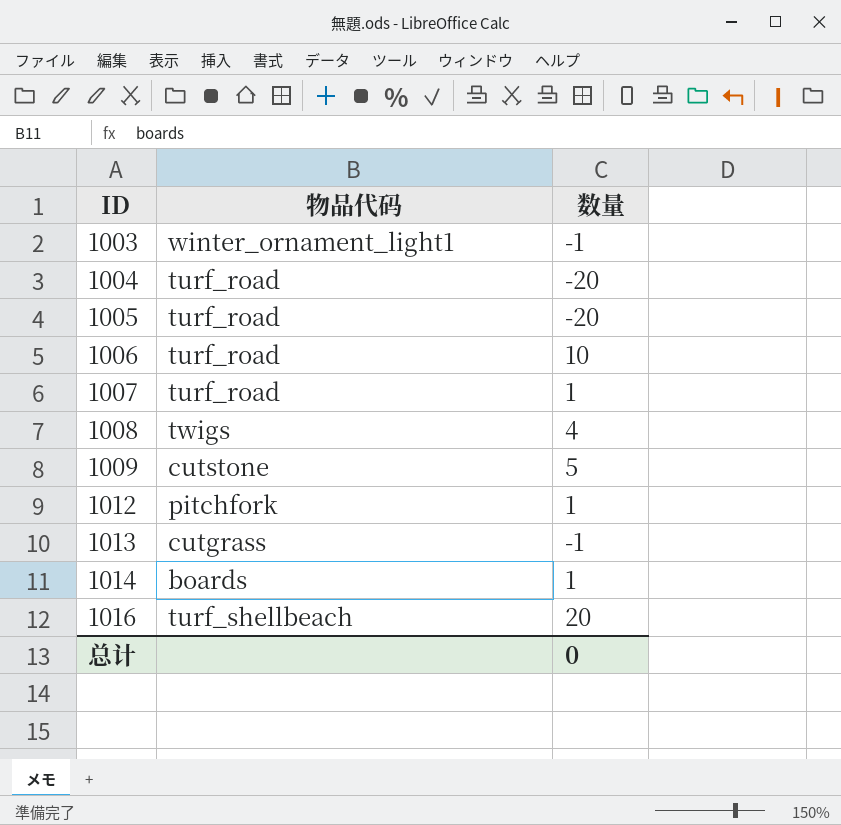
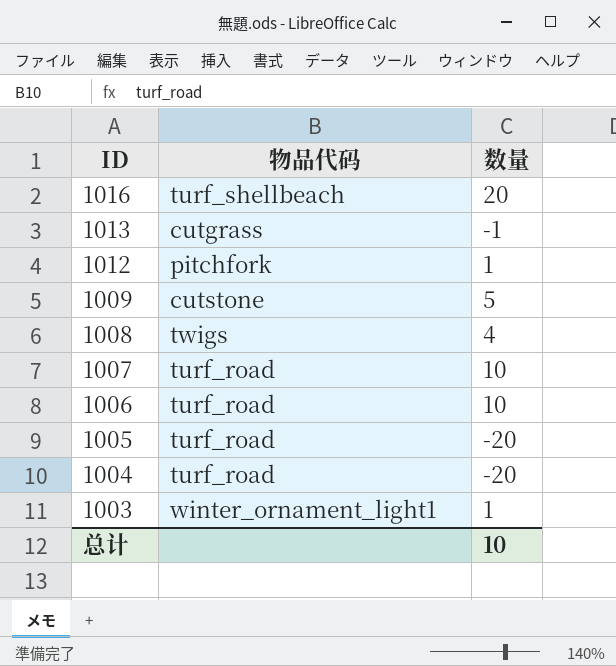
row order: ID ascending -> ID descending
row 1014: boards | 1 -> none
1007 | 数量: 1 -> 10
1003 | 数量: -1 -> 1
总计 | 数量: 0 -> 10

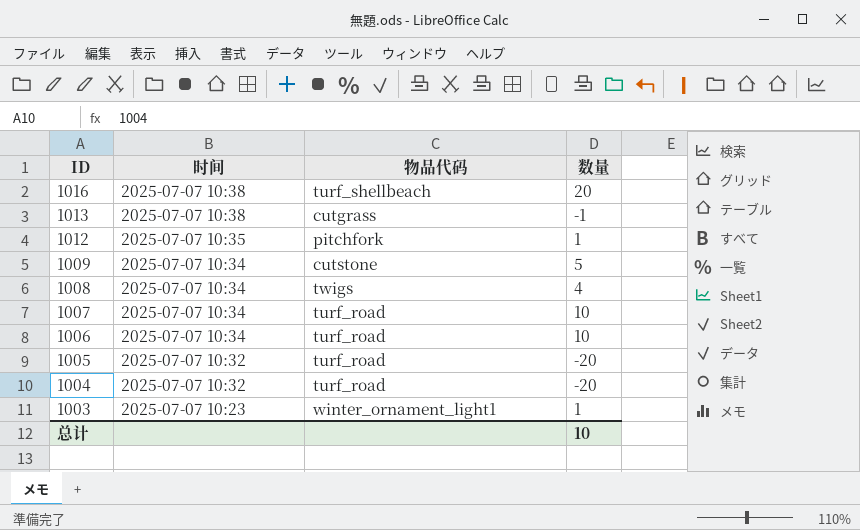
column 时间 | position: none -> 2

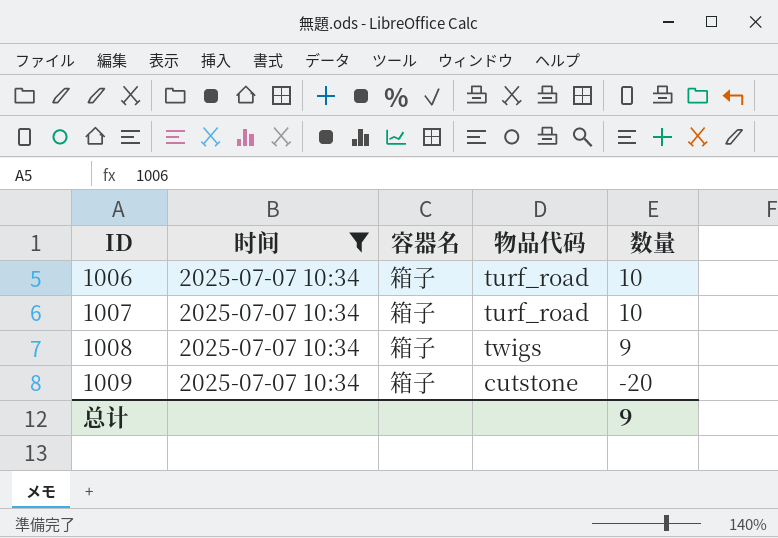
filter: none -> 时间 = 2025-07-07 10:34
row order: ID descending -> ID ascending
column 容器名 | position: none -> 3
1008 | 数量: 4 -> 9
1009 | 数量: 5 -> -20
总计 | 数量: 10 -> 9

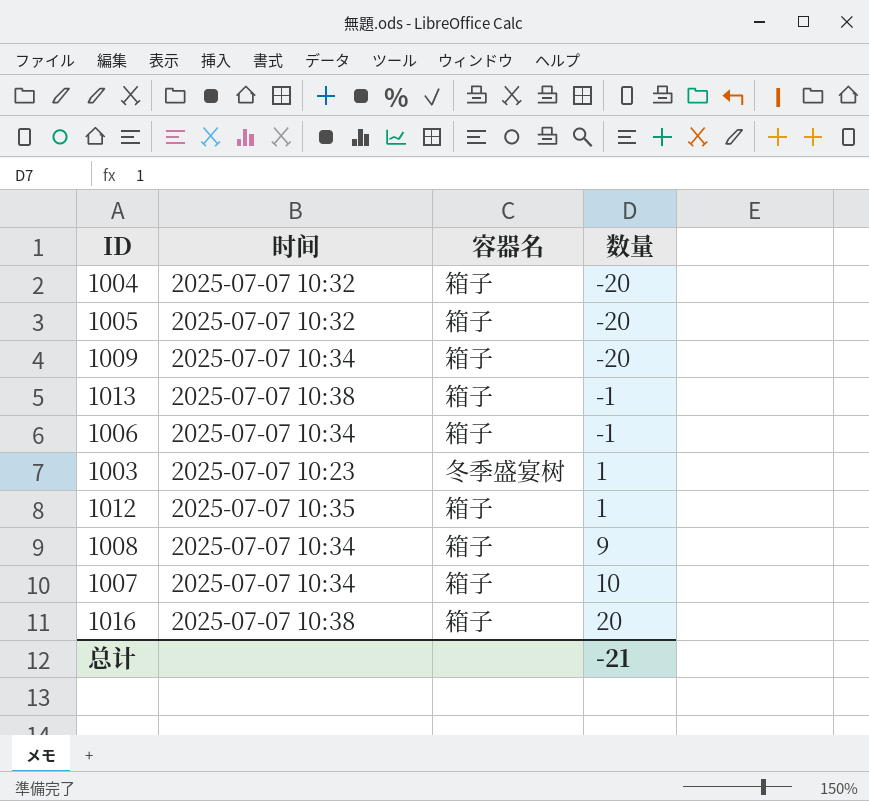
filter: 时间 = 2025-07-07 10:34 -> none
row order: ID ascending -> 数量 ascending
column 物品代码 | position: 4 -> none
1006 | 数量: 10 -> -1
总计 | 数量: 9 -> -21

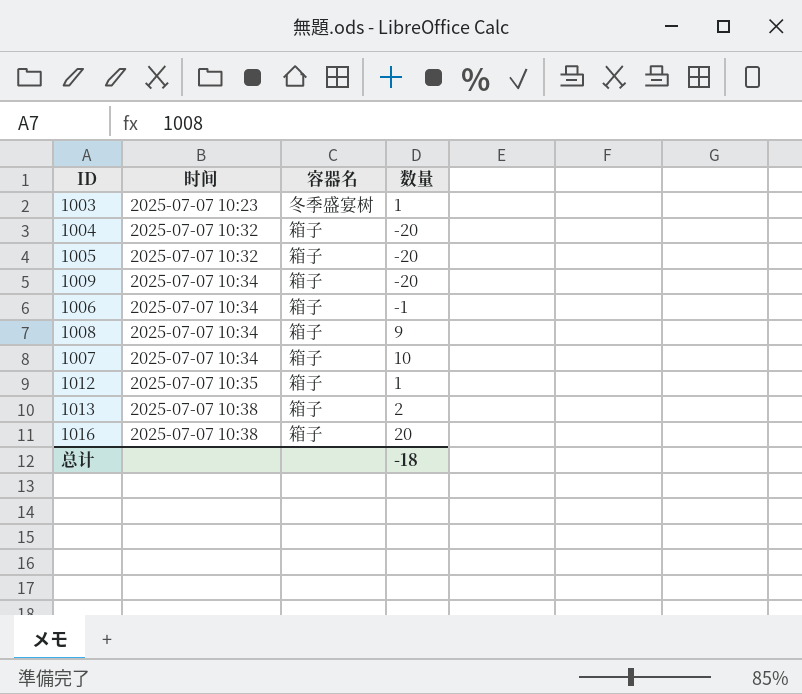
row order: 数量 ascending -> 时间 ascending
1013 | 数量: -1 -> 2
总计 | 数量: -21 -> -18

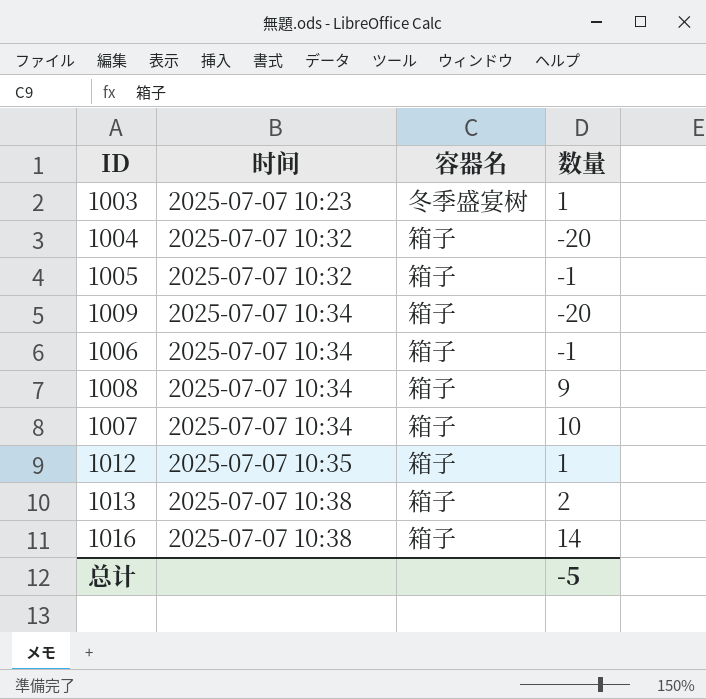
1005 | 数量: -20 -> -1
1016 | 数量: 20 -> 14
总计 | 数量: -18 -> -5

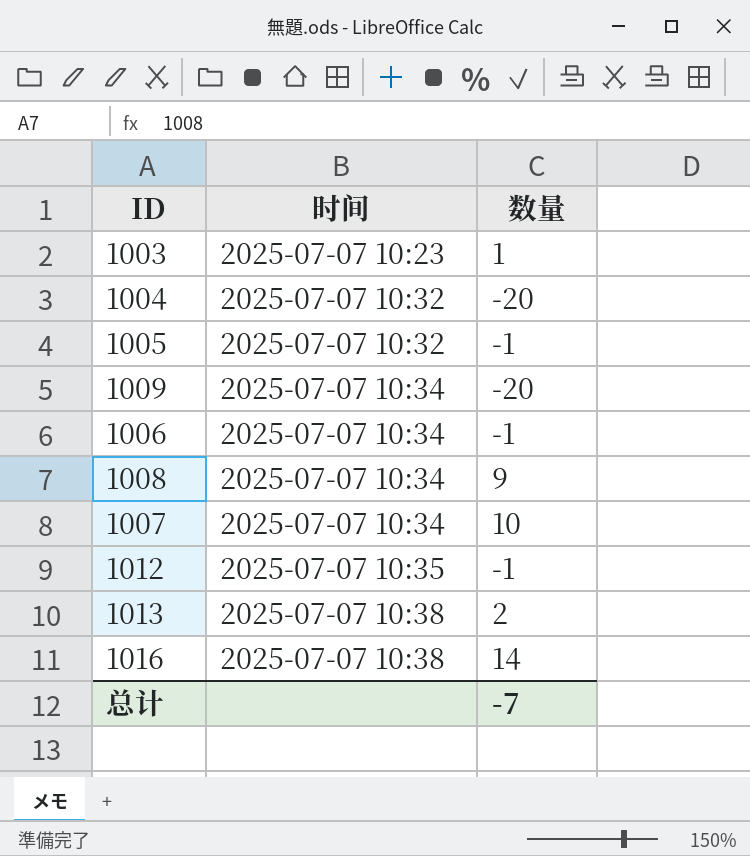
column 容器名 | position: 3 -> none
1012 | 数量: 1 -> -1
总计 | 数量: -5 -> -7

